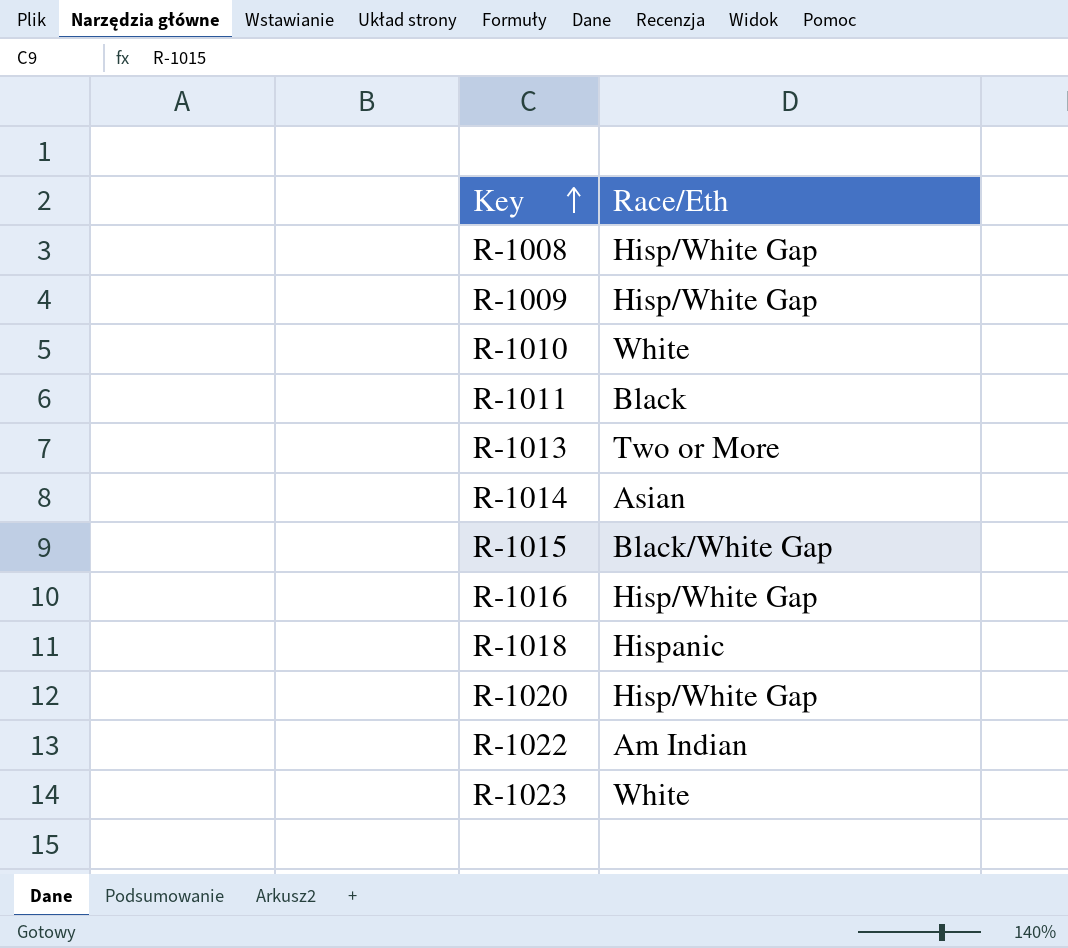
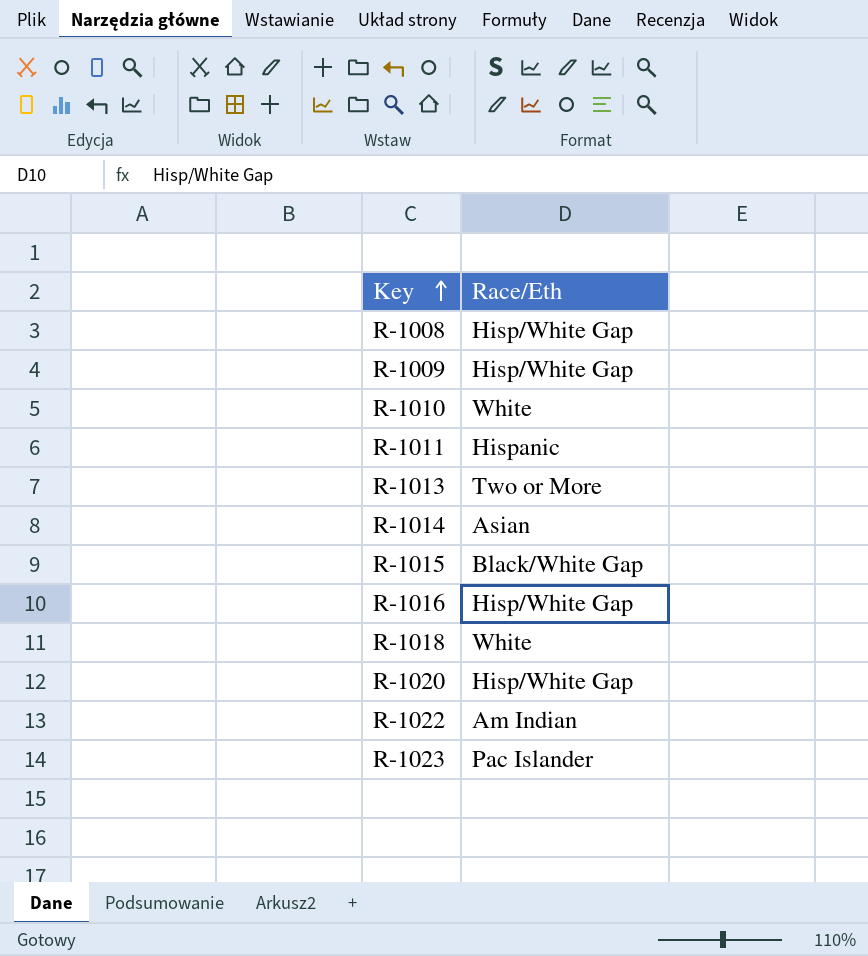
R-1011 | Race/Eth: Black -> Hispanic
R-1018 | Race/Eth: Hispanic -> White
R-1023 | Race/Eth: White -> Pac Islander

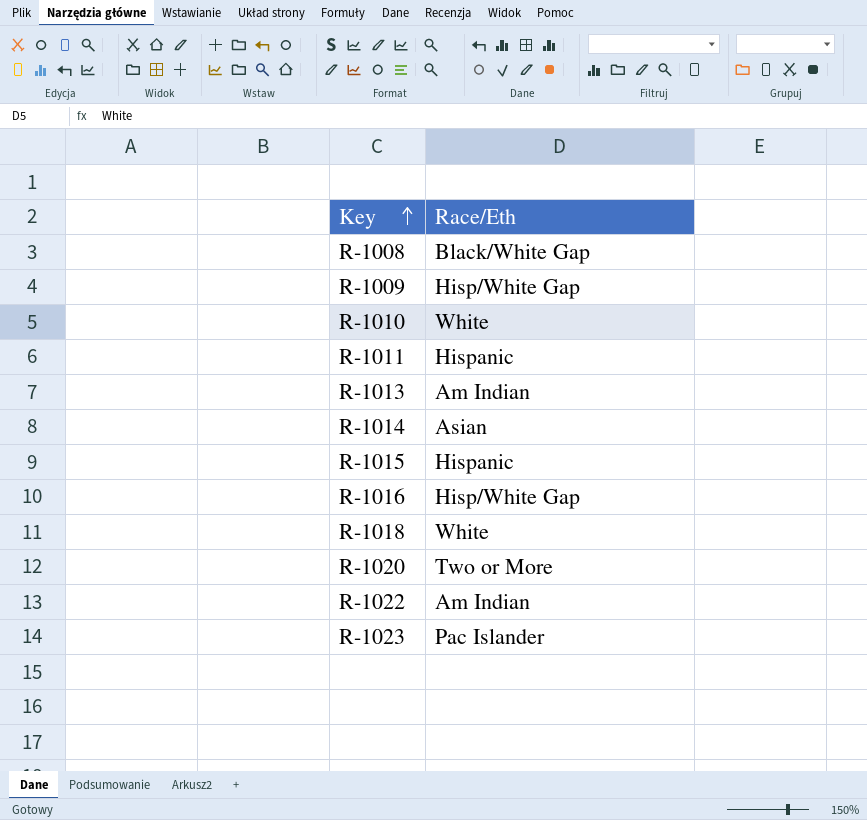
R-1008 | Race/Eth: Hisp/White Gap -> Black/White Gap
R-1013 | Race/Eth: Two or More -> Am Indian
R-1015 | Race/Eth: Black/White Gap -> Hispanic
R-1020 | Race/Eth: Hisp/White Gap -> Two or More

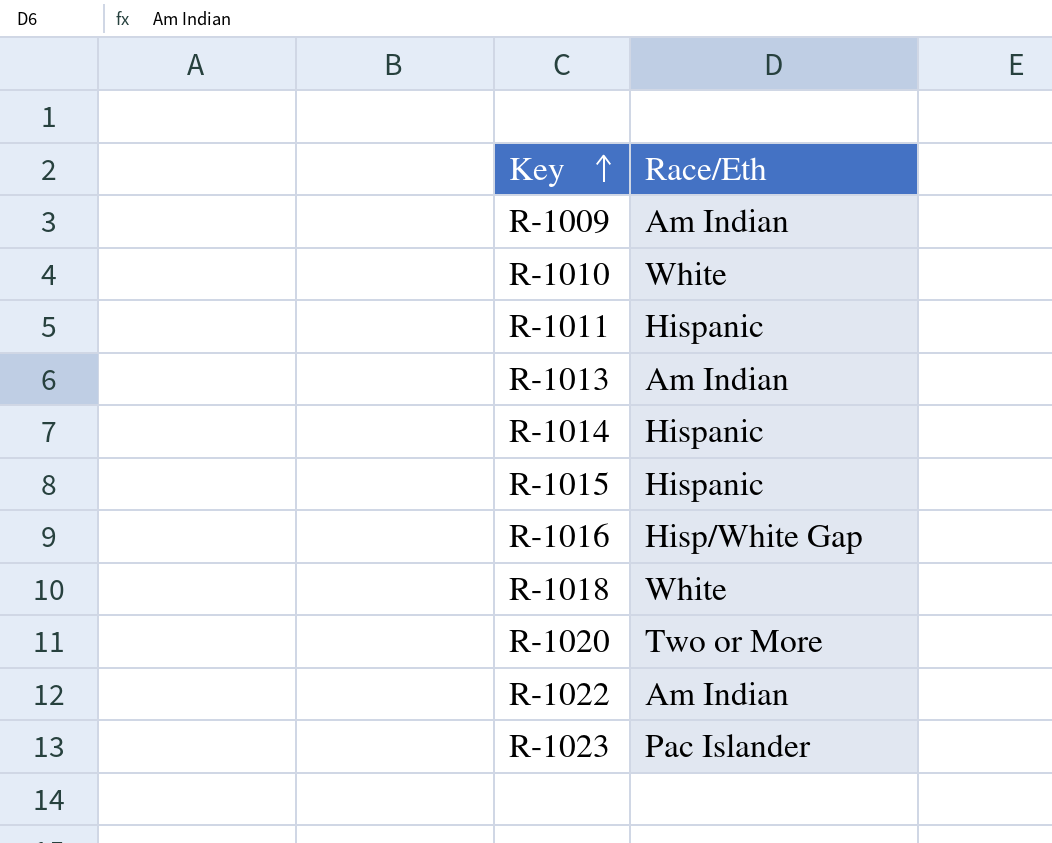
row R-1008: Black/White Gap -> none
R-1009 | Race/Eth: Hisp/White Gap -> Am Indian
R-1014 | Race/Eth: Asian -> Hispanic

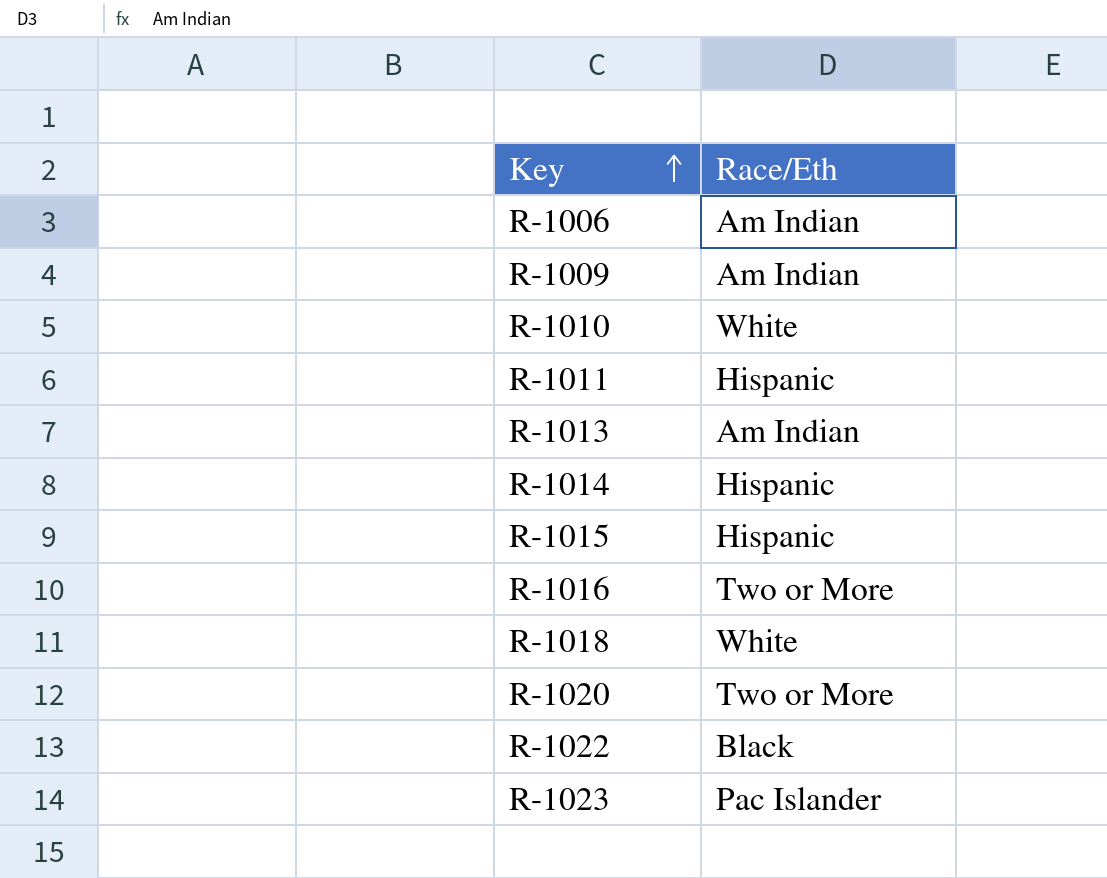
row R-1006: none -> Am Indian
R-1016 | Race/Eth: Hisp/White Gap -> Two or More
R-1022 | Race/Eth: Am Indian -> Black

